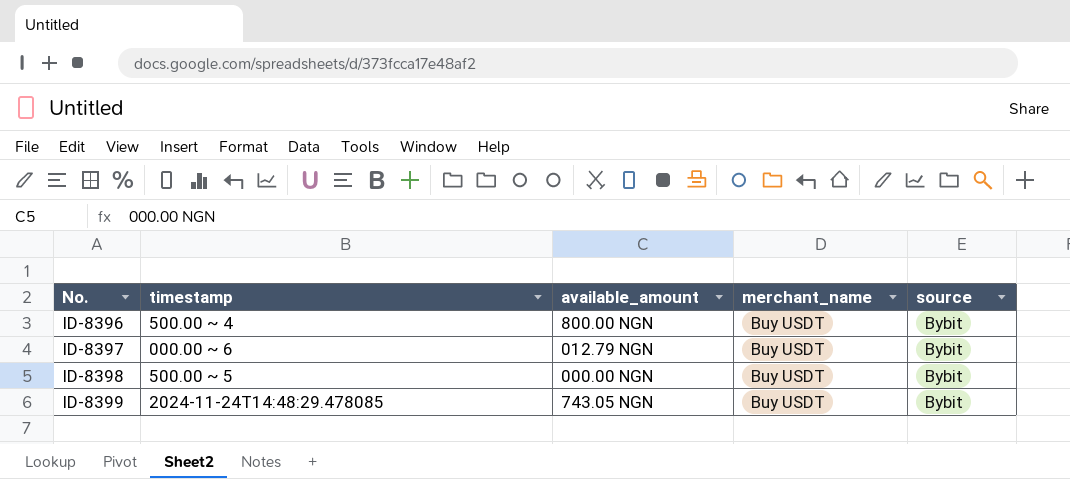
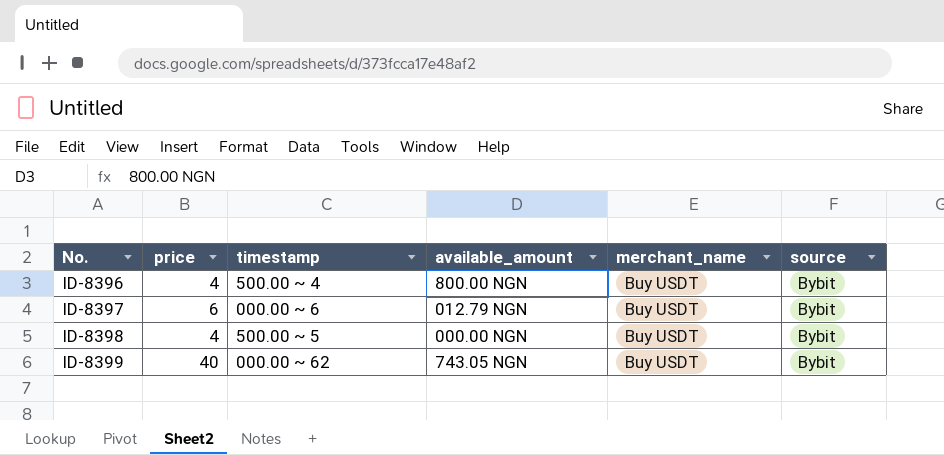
column price | position: none -> 2
ID-8399 | timestamp: 2024-11-24T14:48:29.478085 -> 000.00 ~ 62

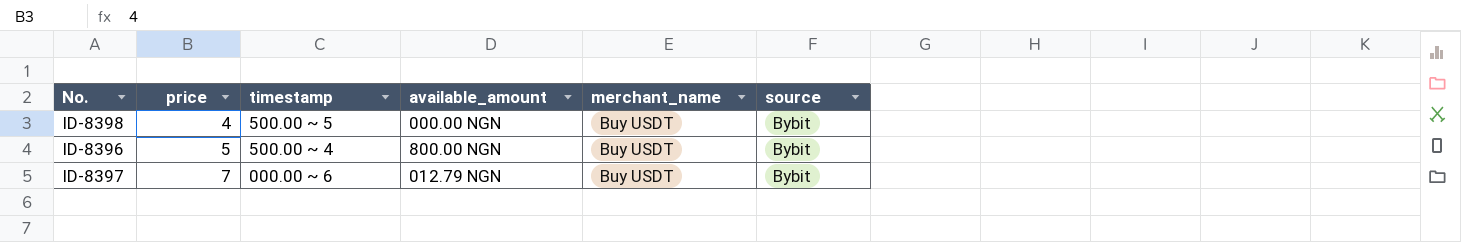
row order: No. ascending -> price ascending
row ID-8399: 40 | 000.00 ~ 62 | 743.05 NGN | Buy USDT | Bybit -> none
ID-8396 | price: 4 -> 5
ID-8397 | price: 6 -> 7

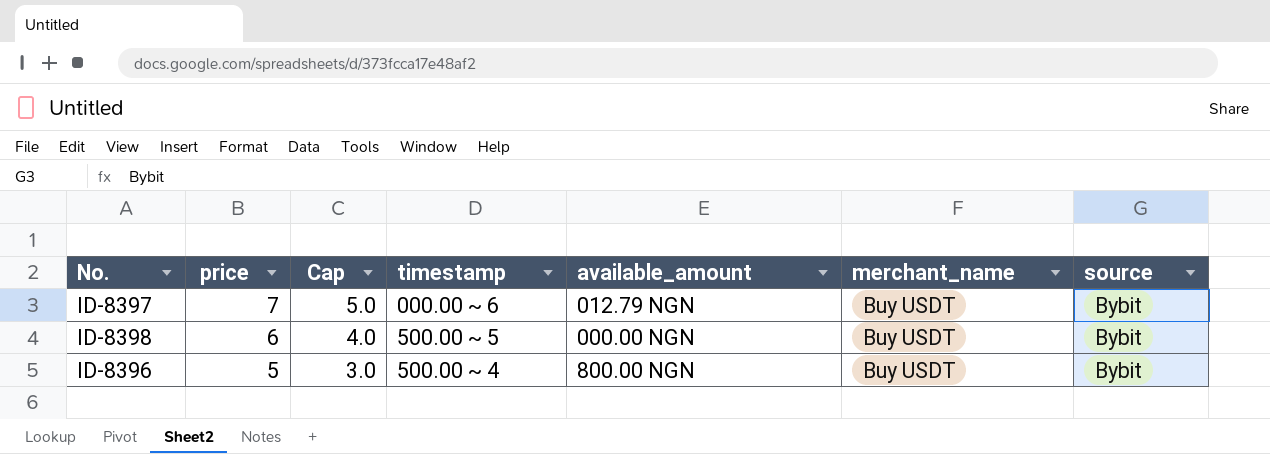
row order: price ascending -> price descending
column Cap | formula: none -> [price] - 2
ID-8398 | price: 4 -> 6

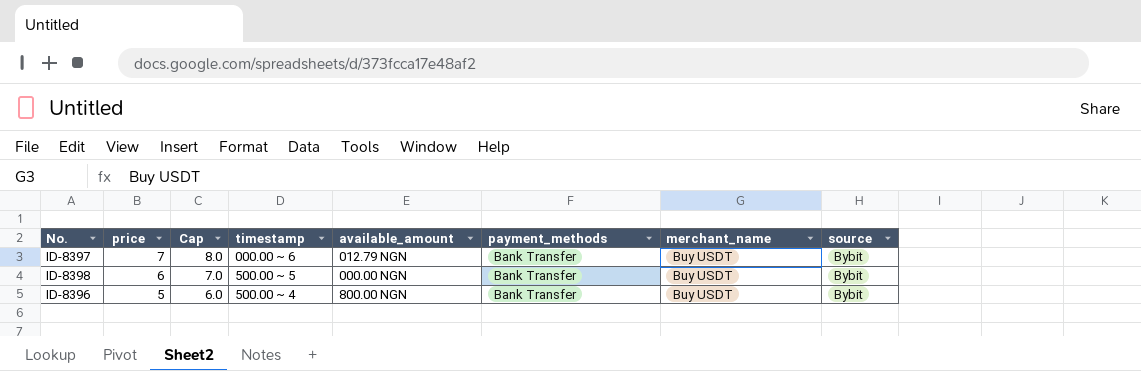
column Cap | formula: [price] - 2 -> [price] + 1
column payment_methods | position: none -> 6

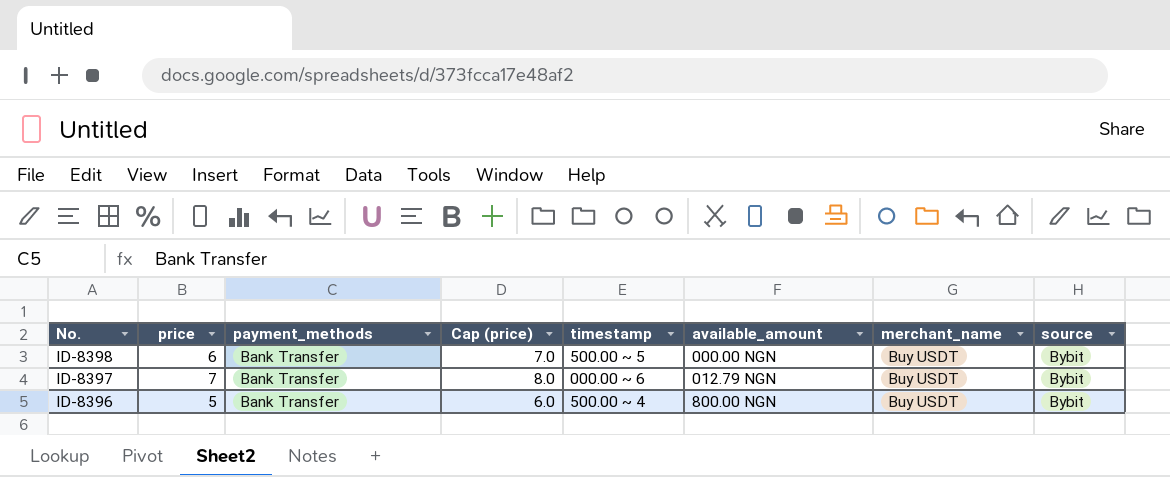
row order: price descending -> No. descending
column payment_methods | position: 6 -> 3
column name: Cap -> Cap (price)

